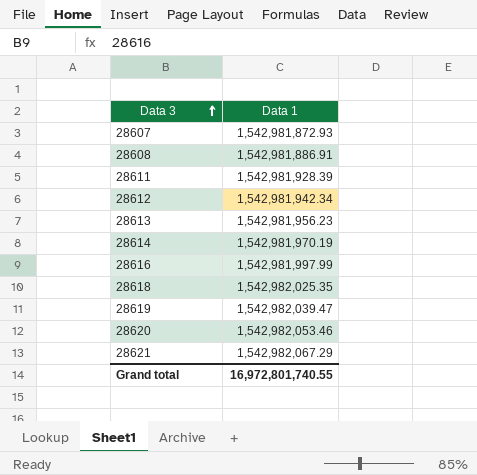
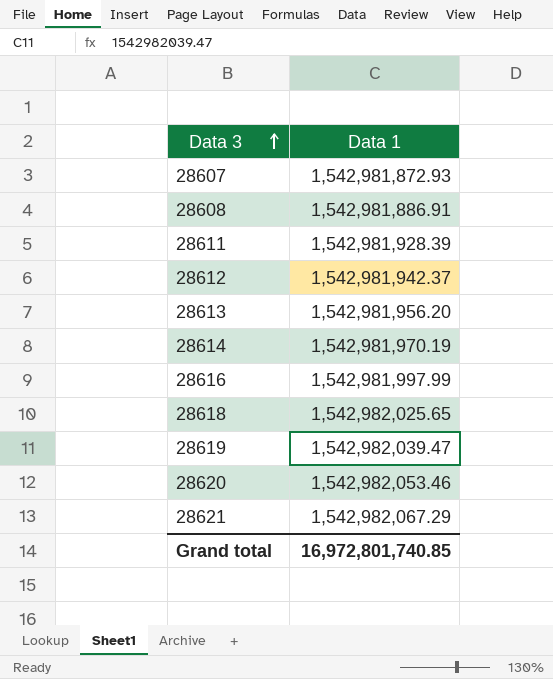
28612 | Data 1: 1,542,981,942.34 -> 1,542,981,942.37
28613 | Data 1: 1,542,981,956.23 -> 1,542,981,956.20
28618 | Data 1: 1,542,982,025.35 -> 1,542,982,025.65
Grand total | Data 1: 16,972,801,740.55 -> 16,972,801,740.85

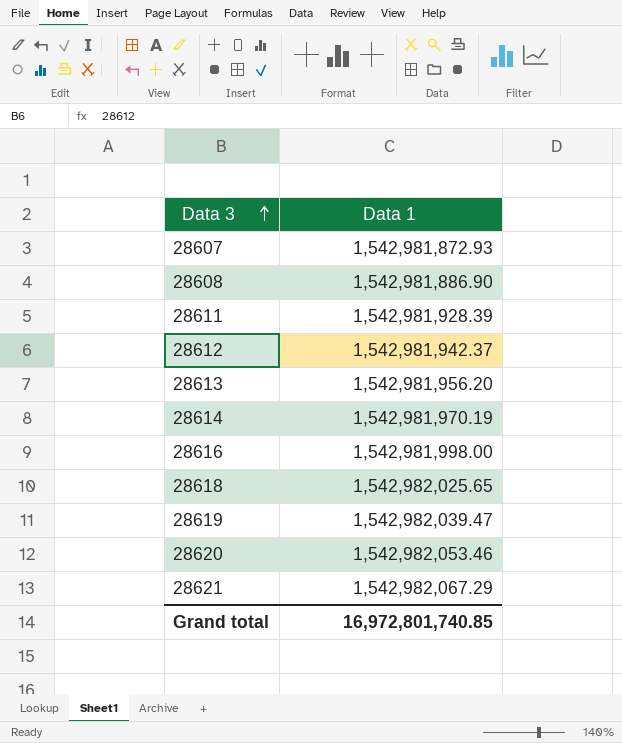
28608 | Data 1: 1,542,981,886.91 -> 1,542,981,886.90
28616 | Data 1: 1,542,981,997.99 -> 1,542,981,998.00

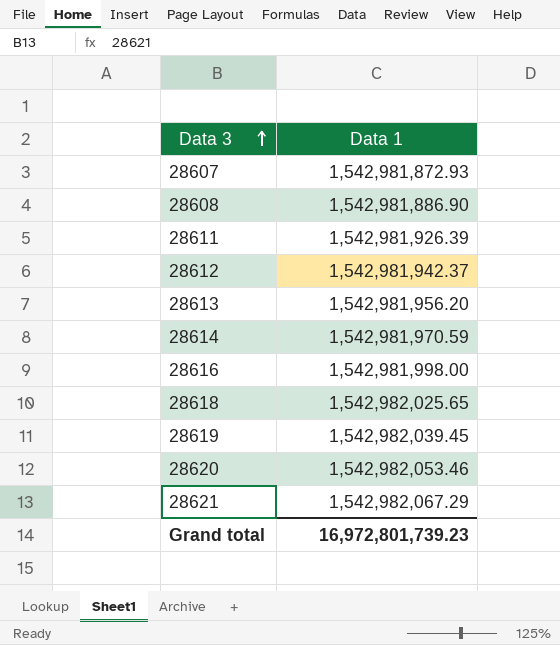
28611 | Data 1: 1,542,981,928.39 -> 1,542,981,926.39
28614 | Data 1: 1,542,981,970.19 -> 1,542,981,970.59
28619 | Data 1: 1,542,982,039.47 -> 1,542,982,039.45
Grand total | Data 1: 16,972,801,740.85 -> 16,972,801,739.23

